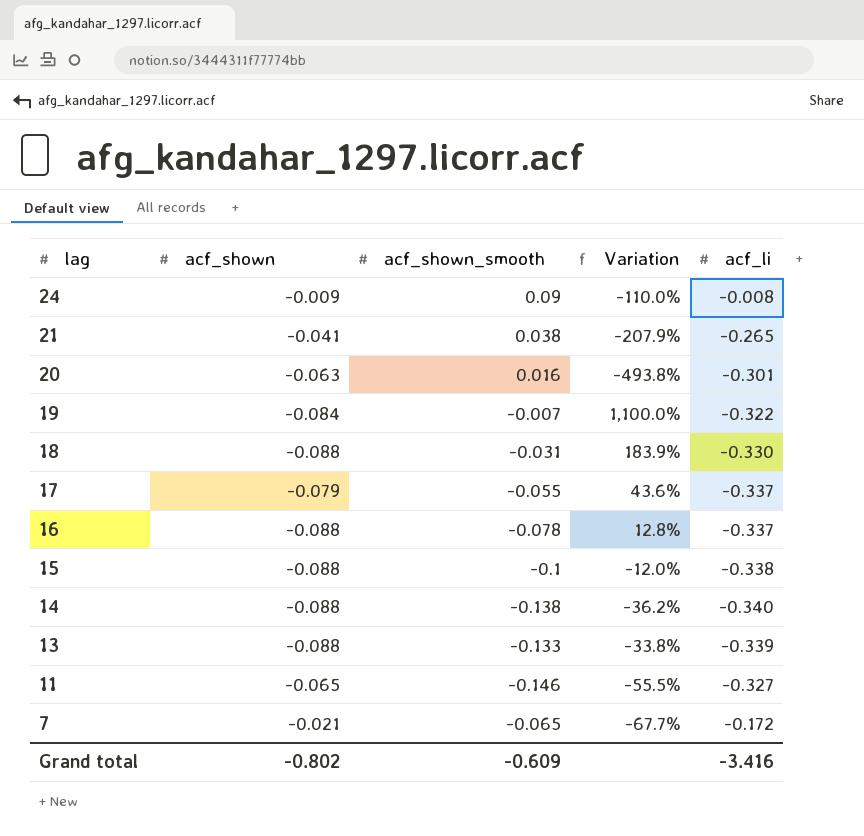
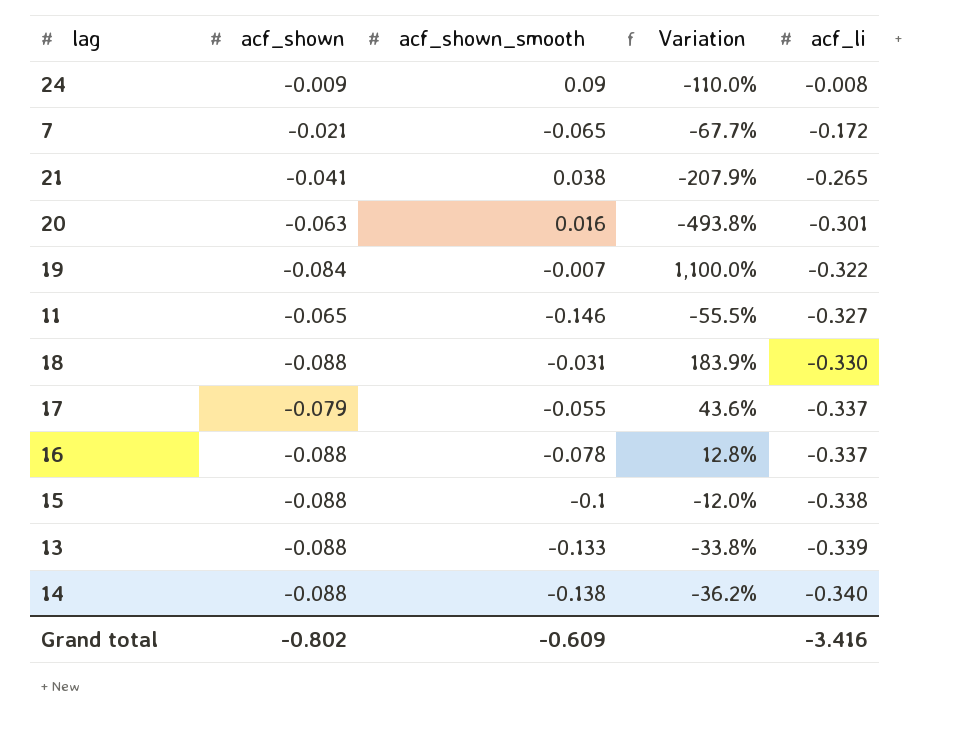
row order: lag descending -> acf_li descending

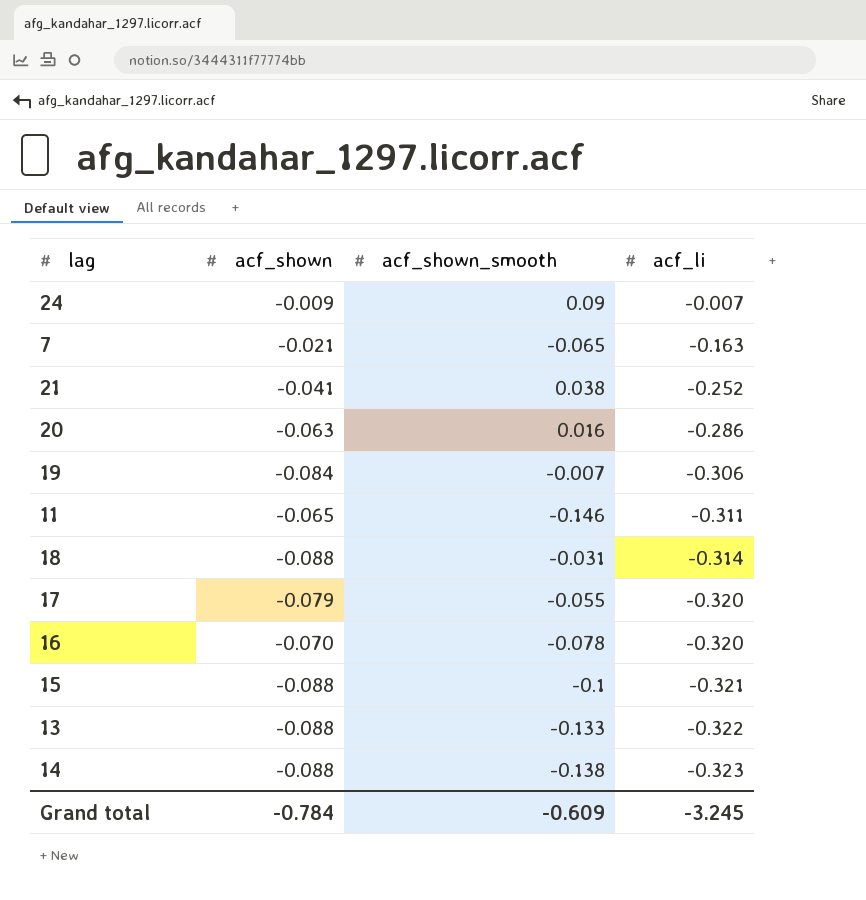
column Variation | formula: ([acf_shown] - [acf_shown_smooth]) / [acf_shown_smooth] -> none
24 | acf_li: -0.008 -> -0.007
7 | acf_li: -0.172 -> -0.163
21 | acf_li: -0.265 -> -0.252
20 | acf_li: -0.301 -> -0.286
19 | acf_li: -0.322 -> -0.306
11 | acf_li: -0.327 -> -0.311
18 | acf_li: -0.330 -> -0.314
17 | acf_li: -0.337 -> -0.320
16 | acf_shown: -0.088 -> -0.070
16 | acf_li: -0.337 -> -0.320
15 | acf_li: -0.338 -> -0.321
13 | acf_li: -0.339 -> -0.322
14 | acf_li: -0.340 -> -0.323
Grand total | acf_shown: -0.802 -> -0.784
Grand total | acf_li: -3.416 -> -3.245

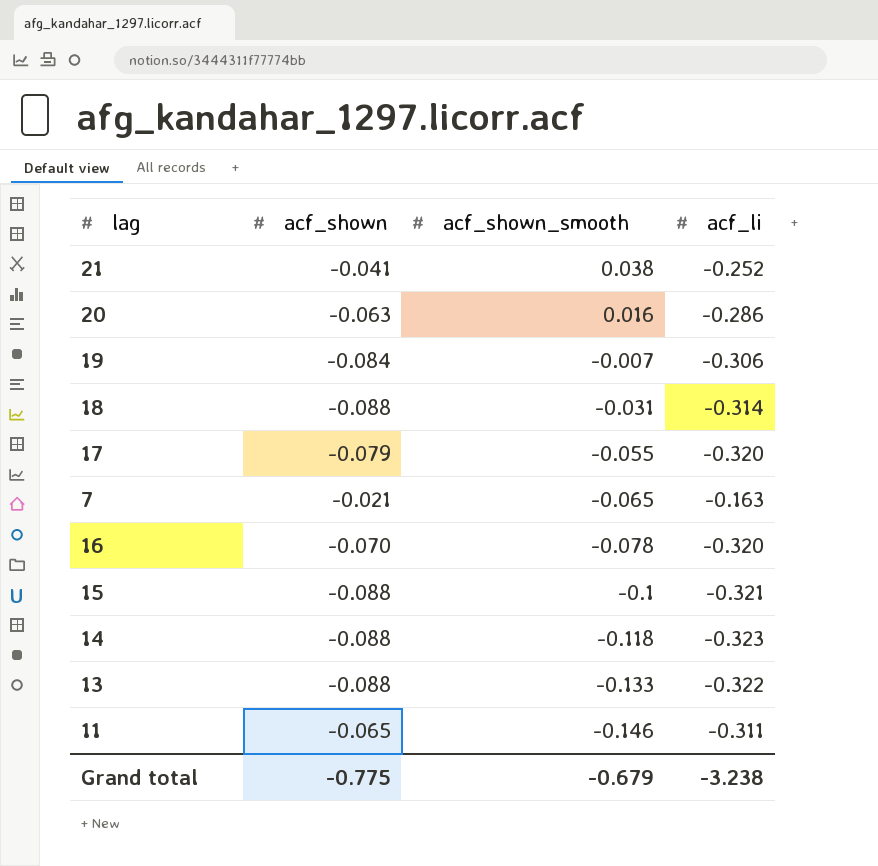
row order: acf_li descending -> acf_shown_smooth descending
row 24: -0.009 | 0.09 | -0.007 -> none
14 | acf_shown_smooth: -0.138 -> -0.118
Grand total | acf_shown: -0.784 -> -0.775
Grand total | acf_shown_smooth: -0.609 -> -0.679
Grand total | acf_li: -3.245 -> -3.238

